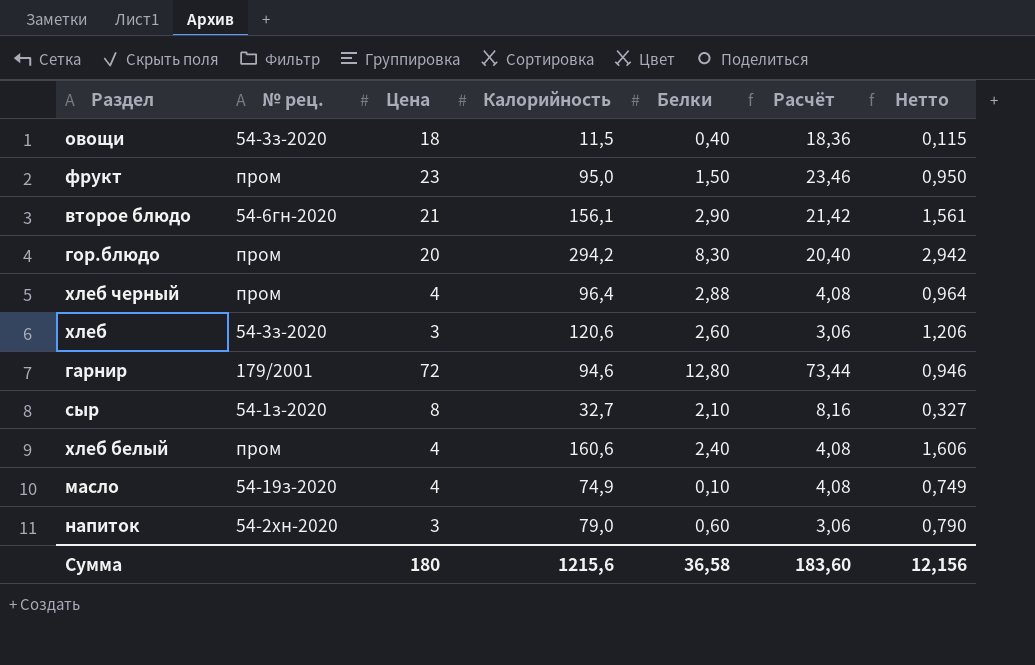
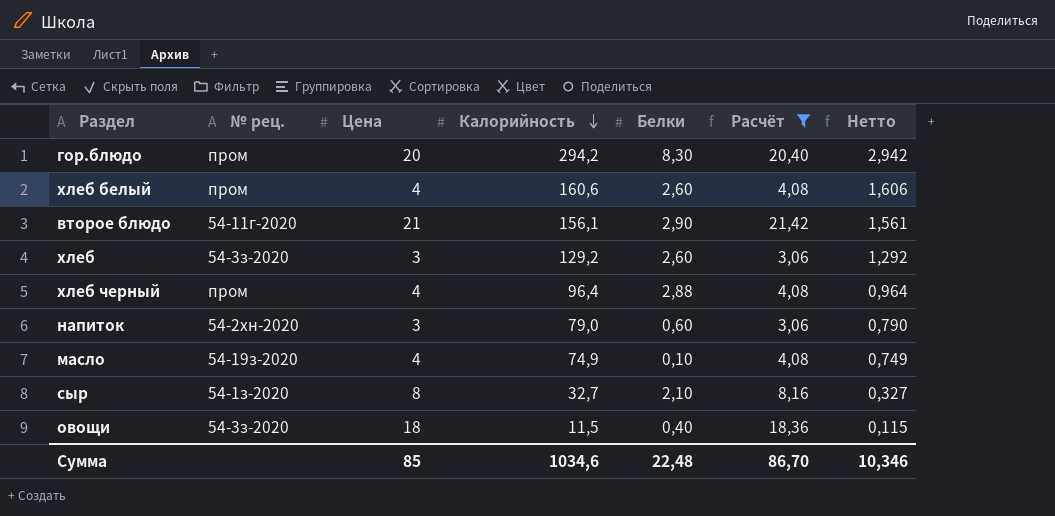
filter: none -> Расчёт <= 21,42
row order: none -> Калорийность descending
хлеб белый | Белки: 2,40 -> 2,60
второе блюдо | № рец.: 54-6гн-2020 -> 54-11г-2020
хлеб | Калорийность: 120,6 -> 129,2
хлеб | Нетто: 1,206 -> 1,292
Сумма | Цена: 180 -> 85
Сумма | Калорийность: 1215,6 -> 1034,6
Сумма | Белки: 36,58 -> 22,48
Сумма | Расчёт: 183,60 -> 86,70
Сумма | Нетто: 12,156 -> 10,346

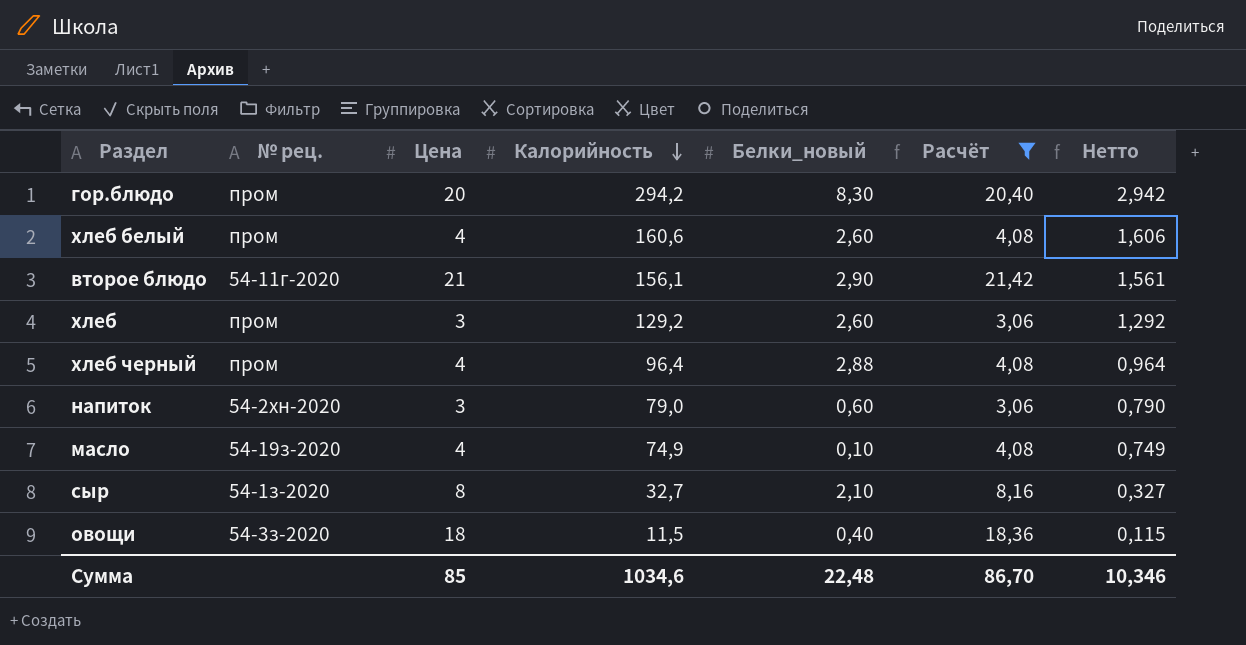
column name: Белки -> Белки_новый
хлеб | № рец.: 54-3з-2020 -> пром

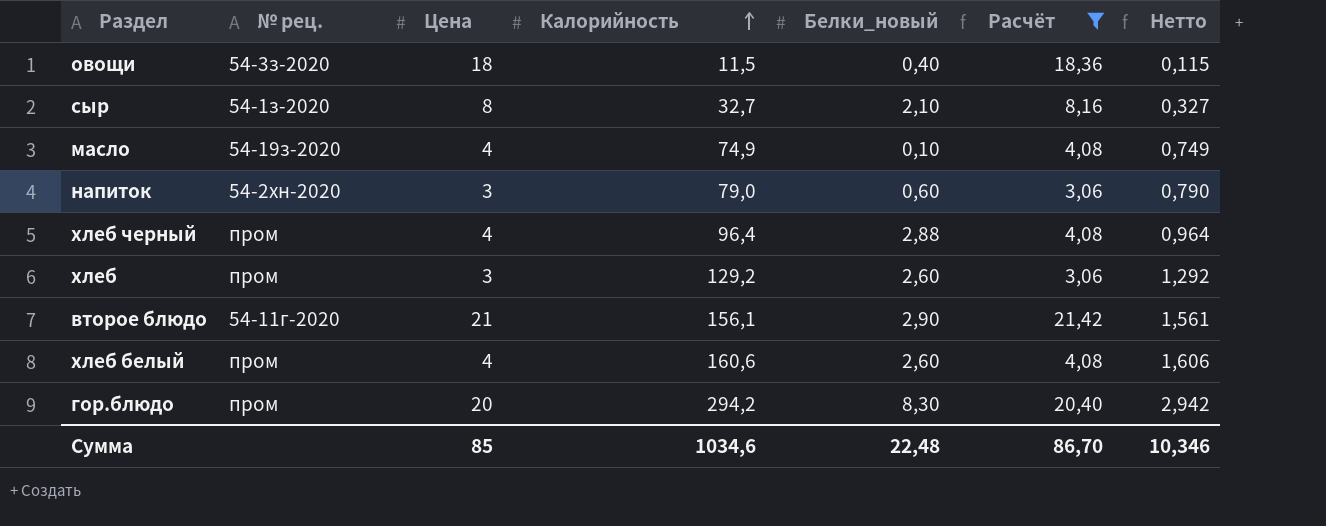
row order: Калорийность descending -> Калорийность ascending

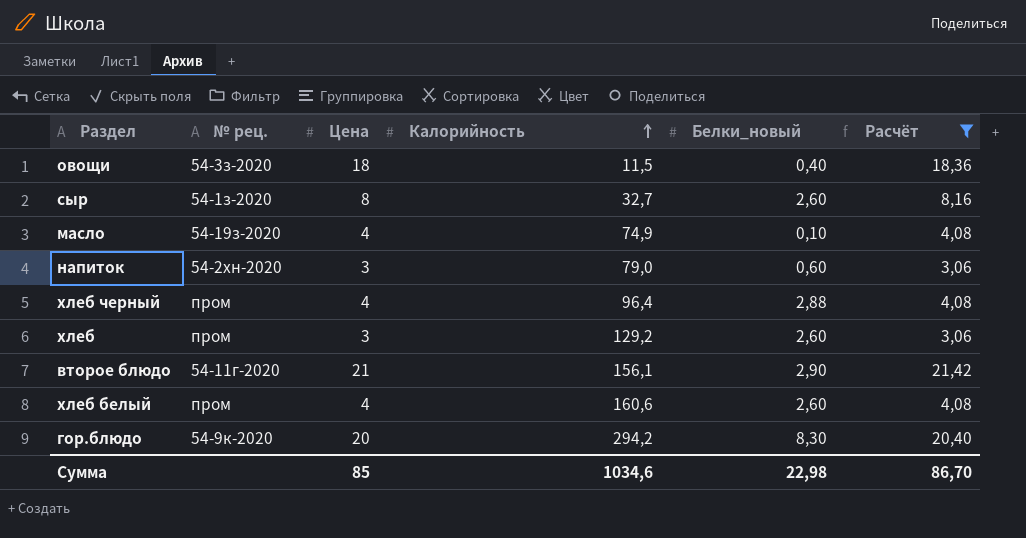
column Нетто | formula: [Калорийность] * 0,01 -> none
сыр | Белки_новый: 2,10 -> 2,60
гор.блюдо | № рец.: пром -> 54-9к-2020
Сумма | Белки_новый: 22,48 -> 22,98

